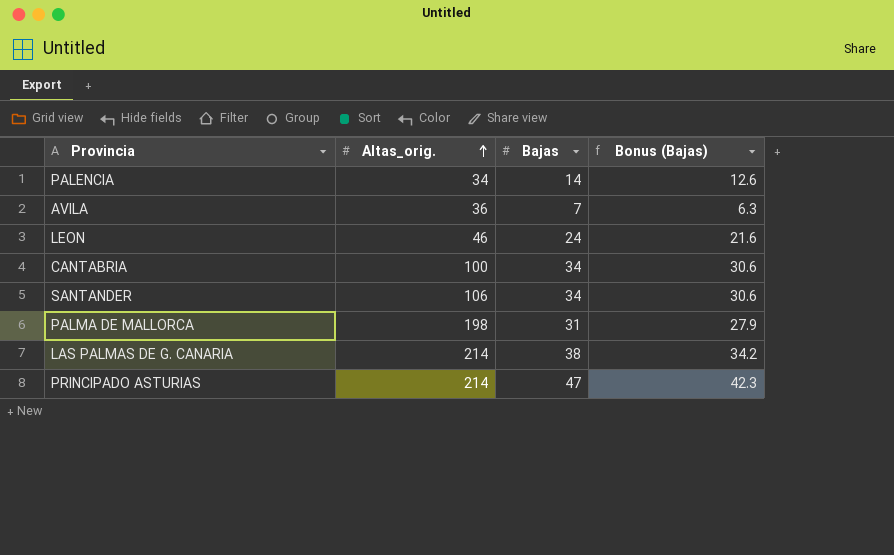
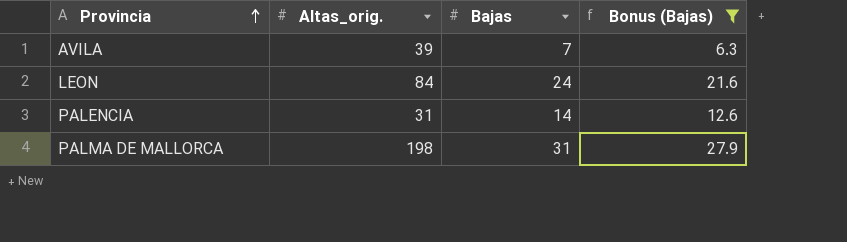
filter: none -> Bonus (Bajas) <= 27.9
row order: Altas_orig. ascending -> Provincia ascending
AVILA | Altas_orig.: 36 -> 39
LEON | Altas_orig.: 46 -> 84
PALENCIA | Altas_orig.: 34 -> 31

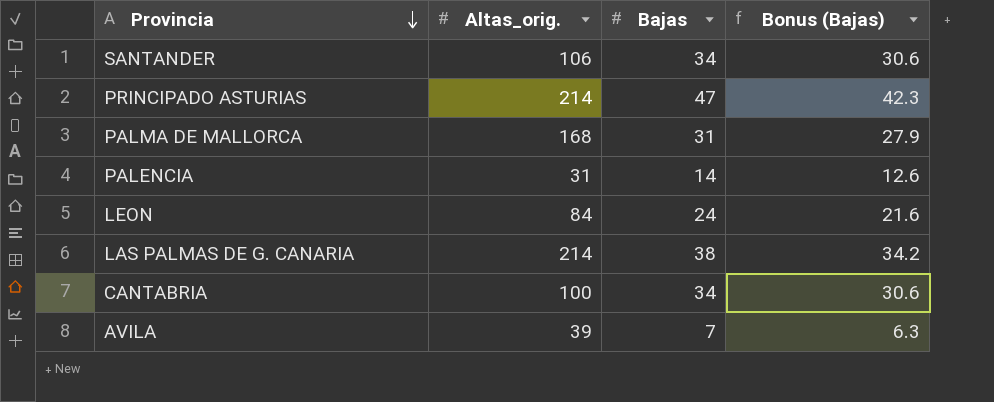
filter: Bonus (Bajas) <= 27.9 -> none
row order: Provincia ascending -> Provincia descending
PALMA DE MALLORCA | Altas_orig.: 198 -> 168

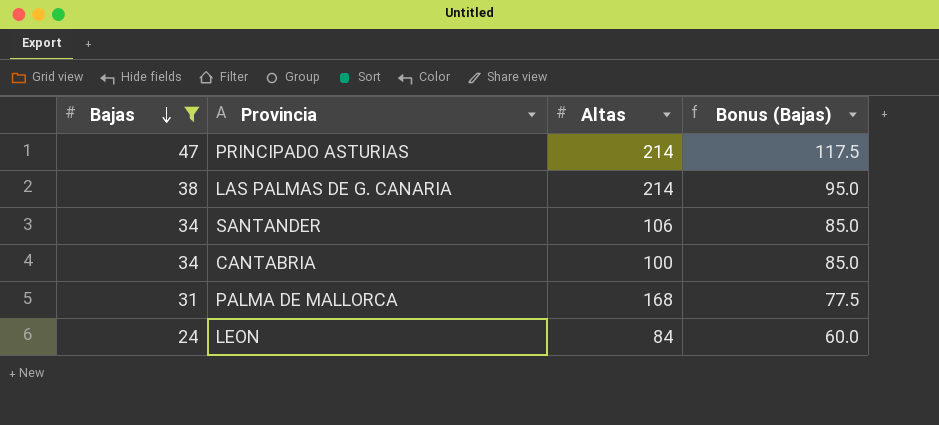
filter: none -> Bajas >= 24
row order: Provincia descending -> Bajas descending
column Bajas | position: 3 -> 1
column name: Altas_orig. -> Altas
column Bonus (Bajas) | formula: [Bajas] * 0.9 -> [Bajas] * 2.5

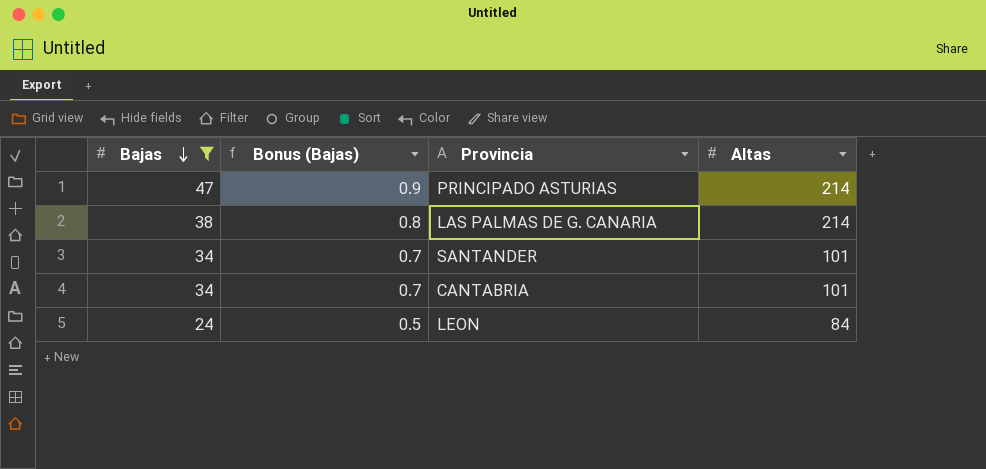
column Bonus (Bajas) | formula: [Bajas] * 2.5 -> [Bajas] * 0.02
column Bonus (Bajas) | position: 4 -> 2
row PALMA DE MALLORCA: 31 | 168 | 77.5 -> none
SANTANDER | Altas: 106 -> 101
CANTABRIA | Altas: 100 -> 101

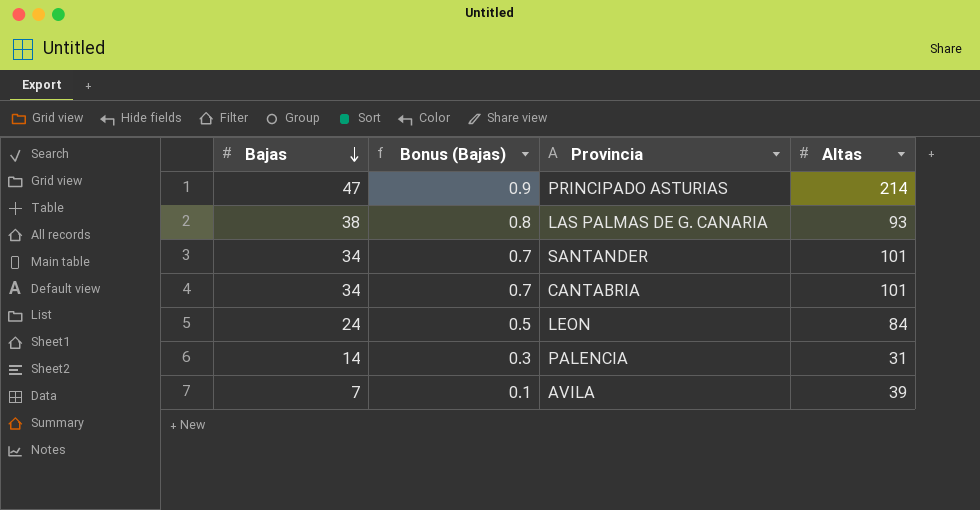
filter: Bajas >= 24 -> none
LAS PALMAS DE G. CANARIA | Altas: 214 -> 93

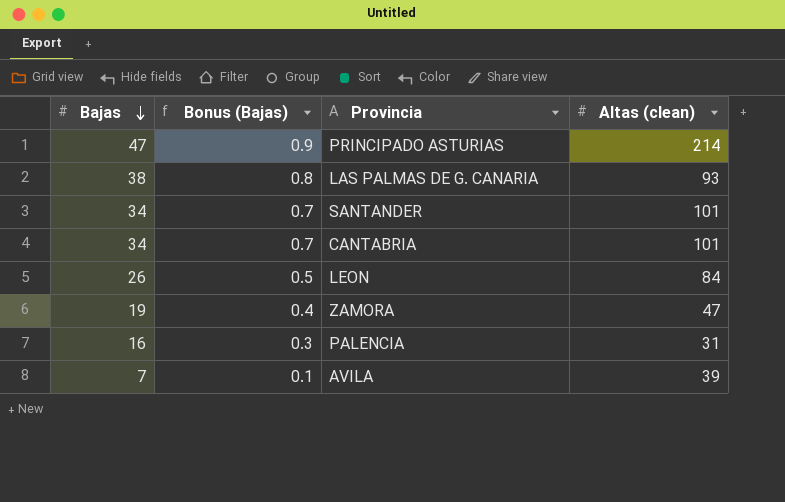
column name: Altas -> Altas (clean)
LEON | Bajas: 24 -> 26
row ZAMORA: none -> 19 | 0.4 | 47
PALENCIA | Bajas: 14 -> 16

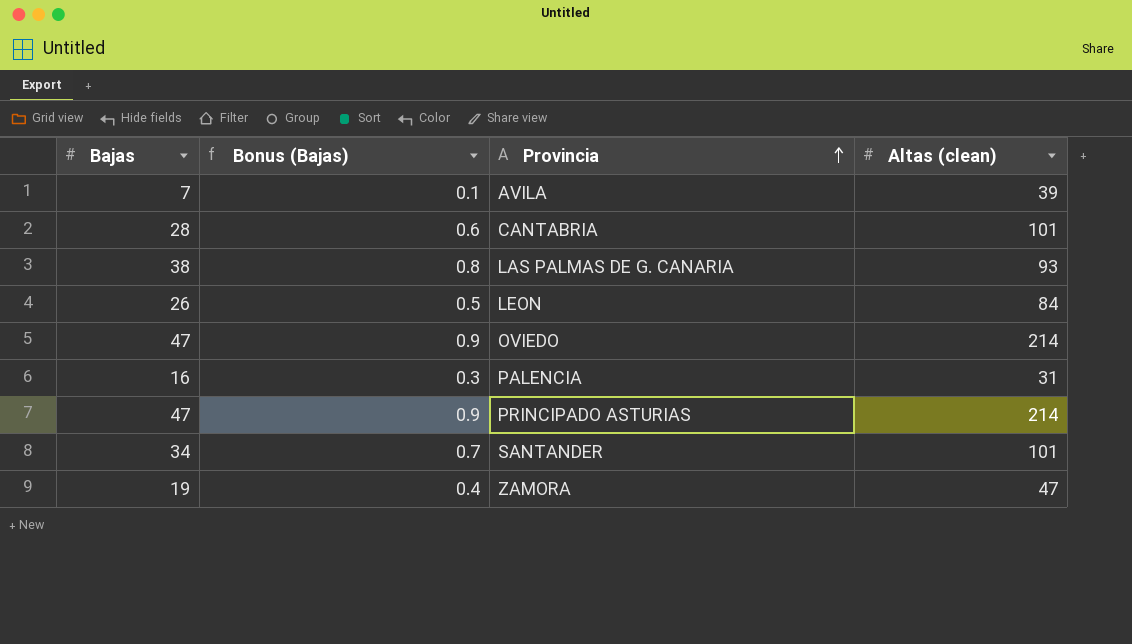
row order: Bajas descending -> Provincia ascending
CANTABRIA | Bajas: 34 -> 28
CANTABRIA | Bonus (Bajas): 0.7 -> 0.6
row OVIEDO: none -> 47 | 0.9 | 214

